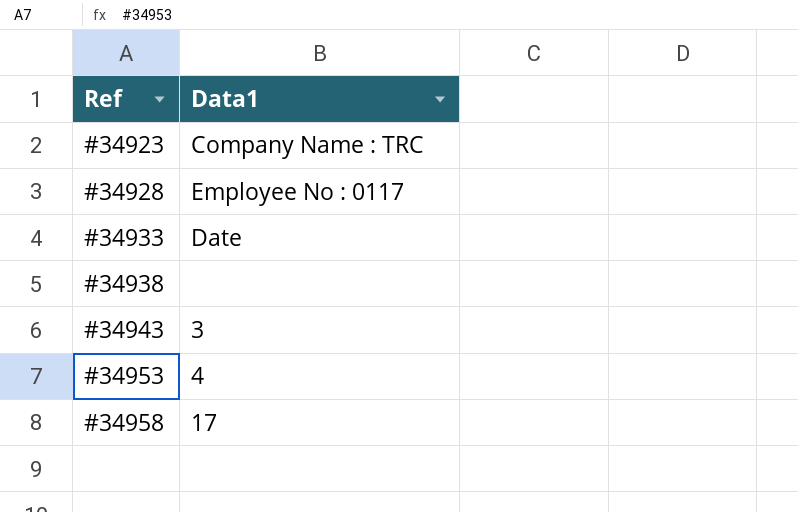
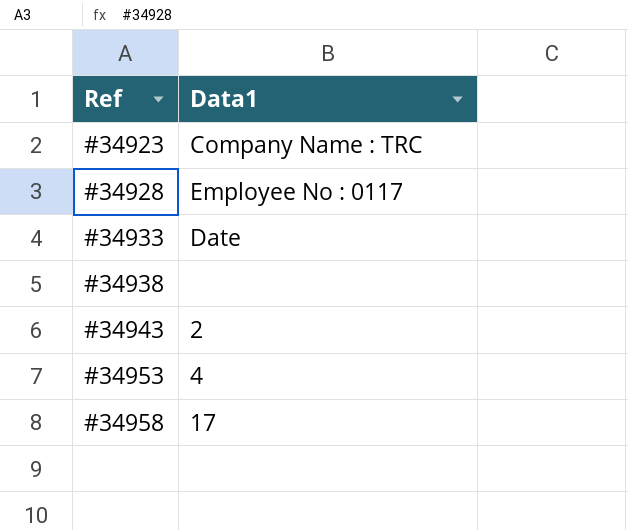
#34943 | Data1: 3 -> 2

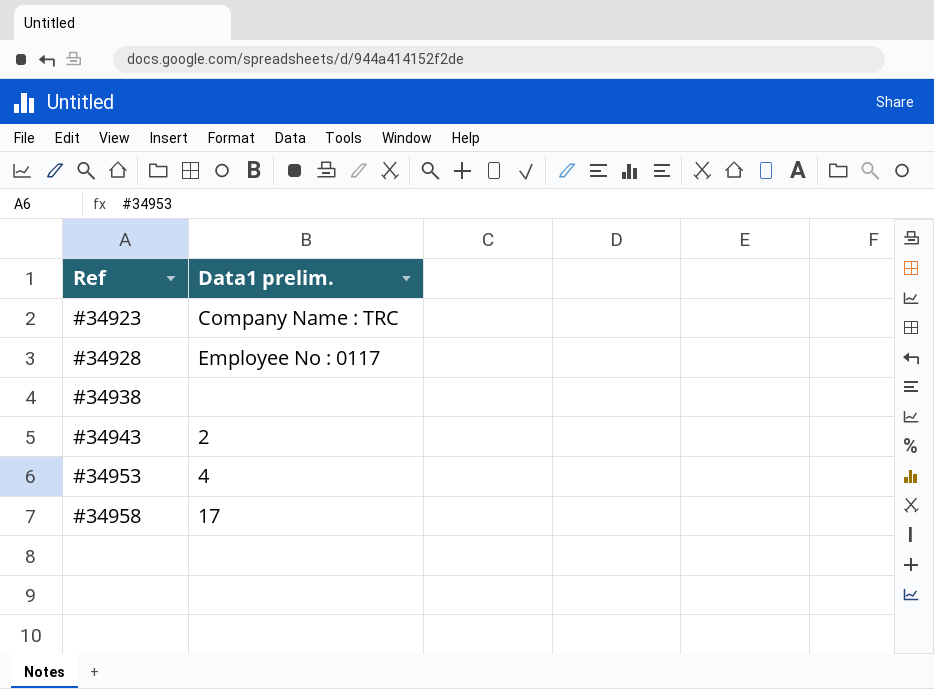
column name: Data1 -> Data1 prelim.
row #34933: Date -> none

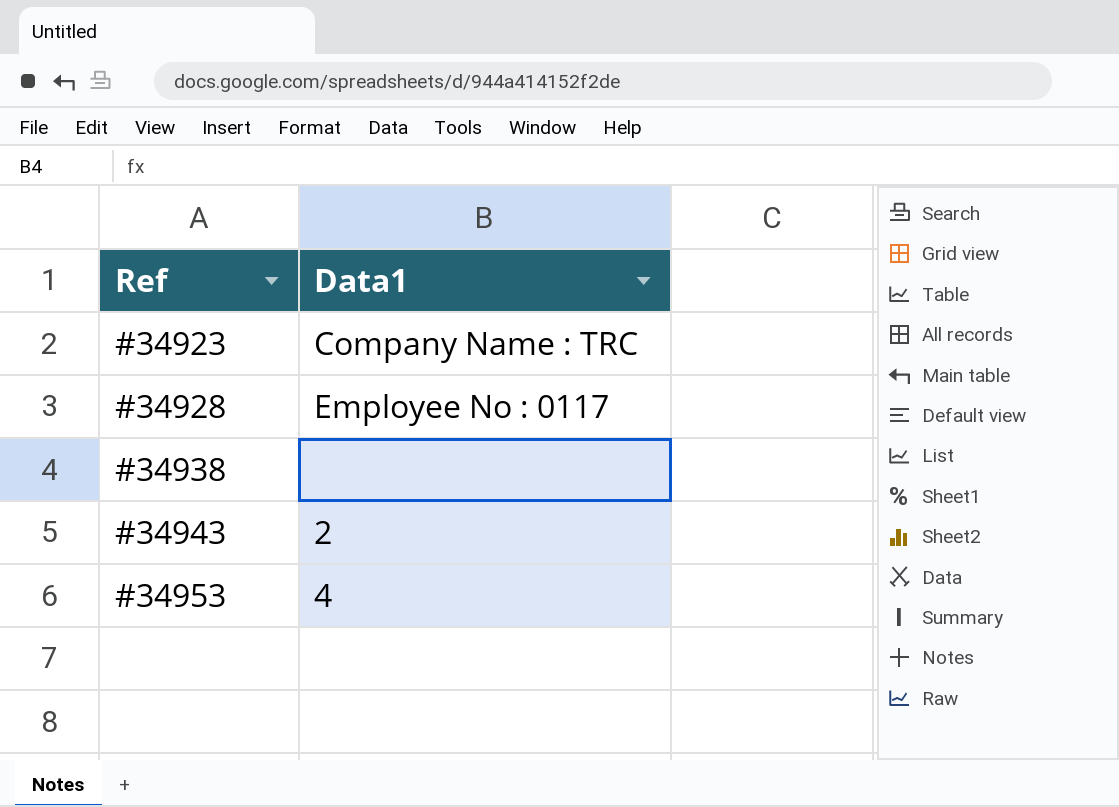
column name: Data1 prelim. -> Data1
row #34958: 17 -> none

